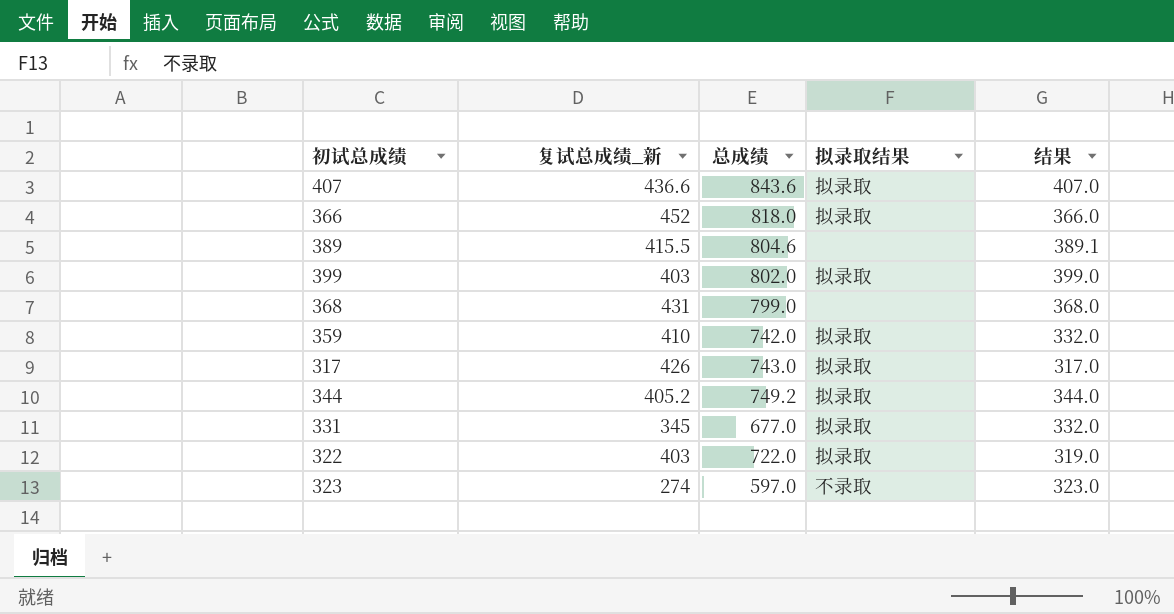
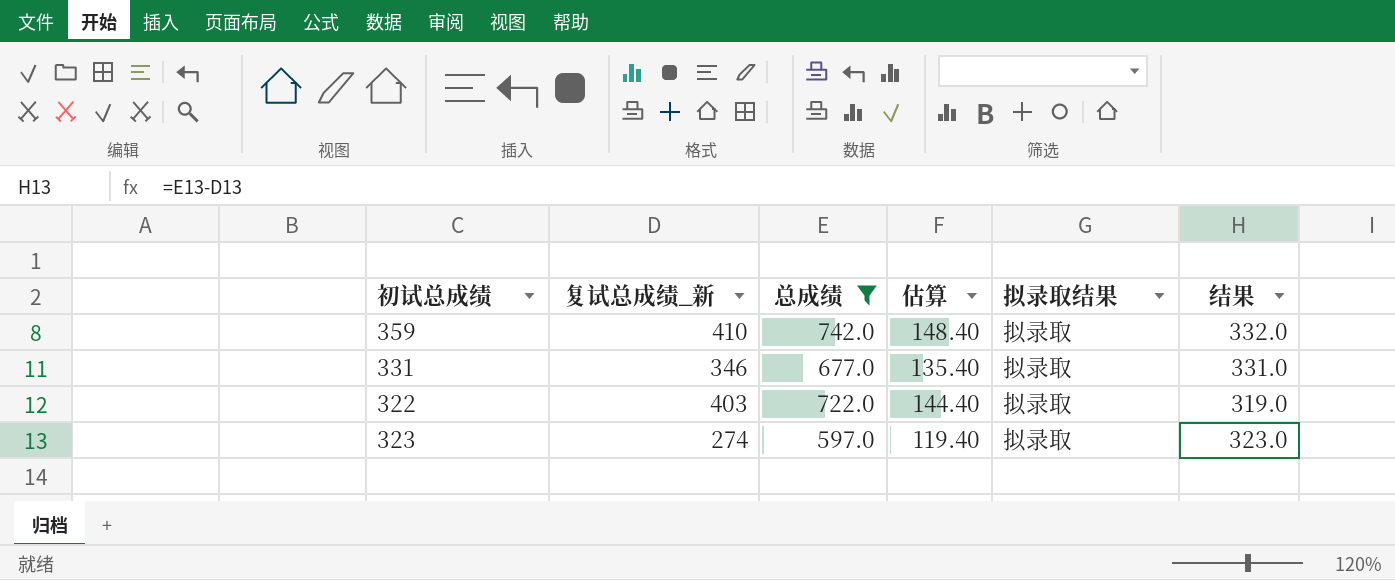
filter: none -> 总成绩 <= 742.0
column 估算 | formula: none -> [总成绩] * 0.2
331 | 复试总成绩_新: 345 -> 346
331 | 结果: 332.0 -> 331.0
323 | 拟录取结果: 不录取 -> 拟录取

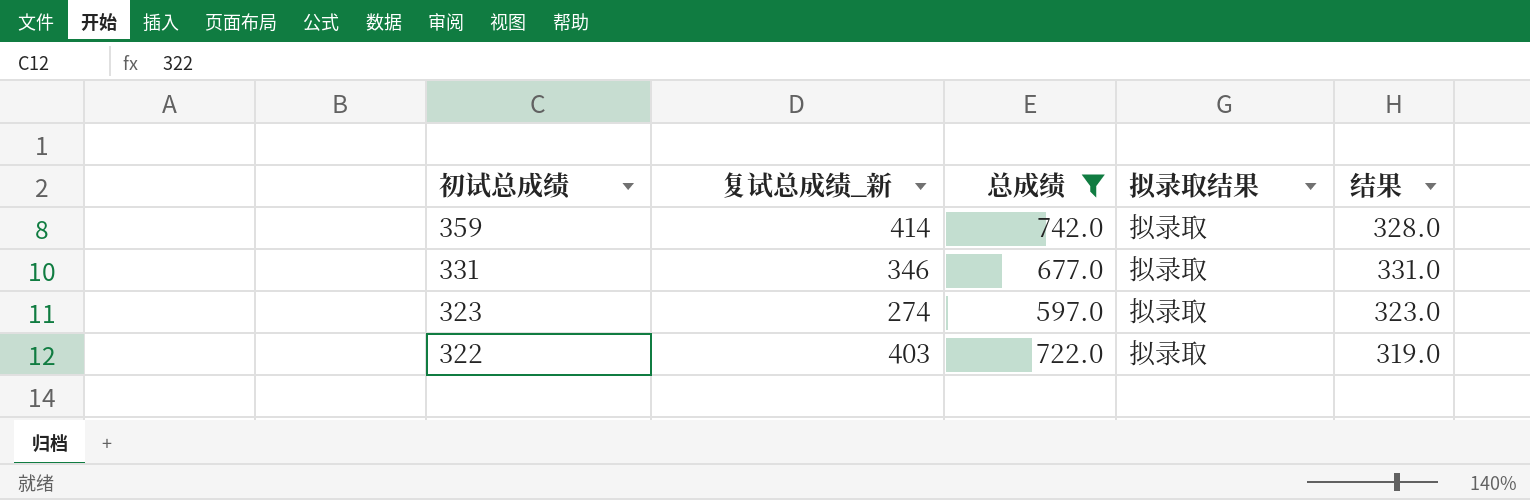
row order: none -> 初试总成绩 descending
column 估算 | formula: [总成绩] * 0.2 -> none
359 | 复试总成绩_新: 410 -> 414
359 | 结果: 332.0 -> 328.0

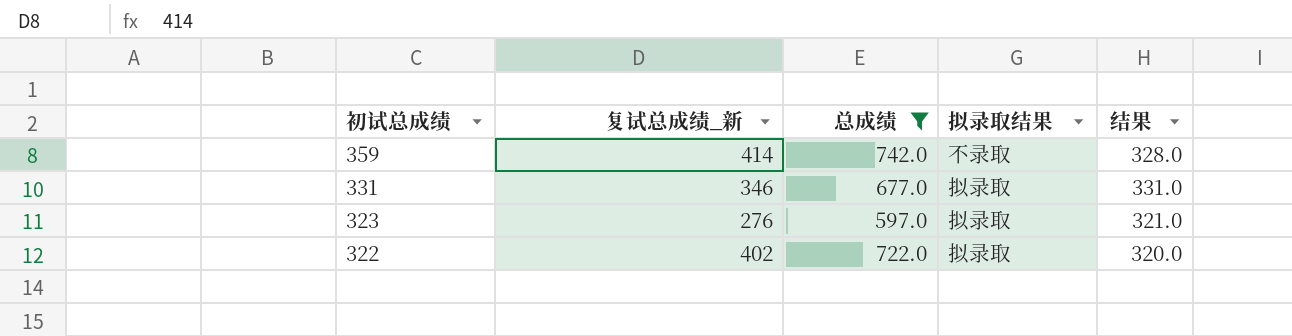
359 | 拟录取结果: 拟录取 -> 不录取
323 | 复试总成绩_新: 274 -> 276
323 | 结果: 323.0 -> 321.0
322 | 复试总成绩_新: 403 -> 402
322 | 结果: 319.0 -> 320.0

